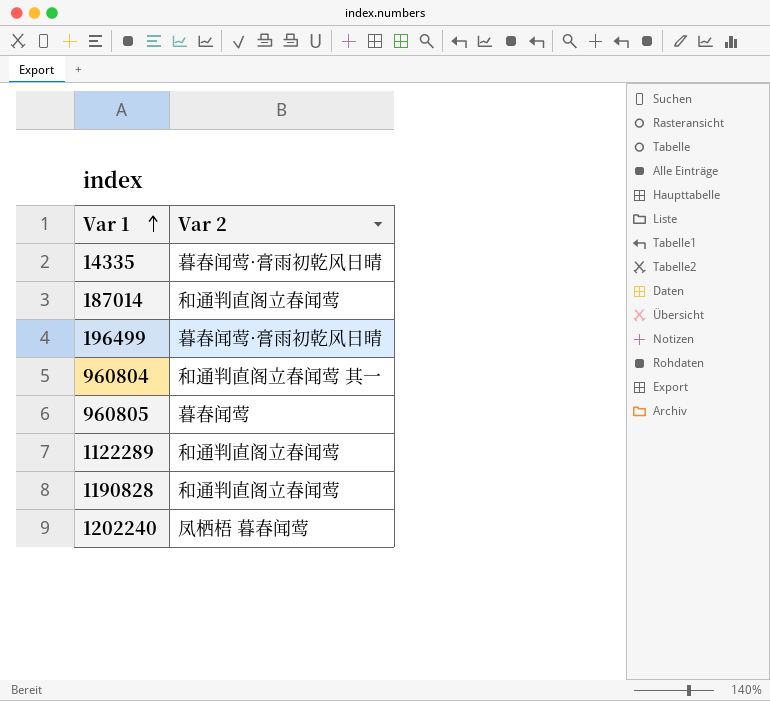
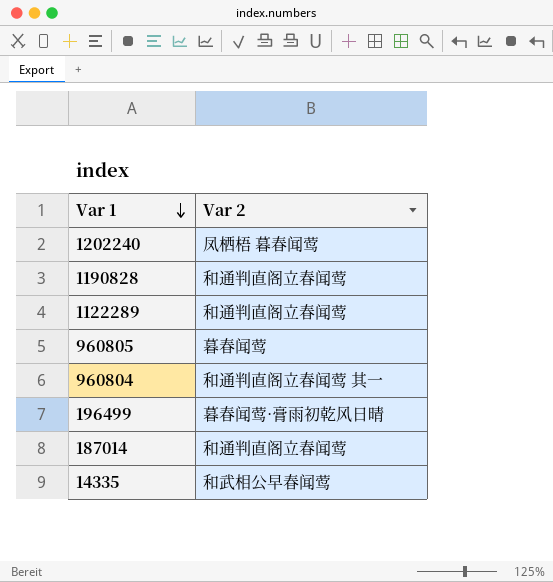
row order: Var 1 ascending -> Var 1 descending
14335 | Var 2: 暮春闻莺·膏雨初乾风日晴 -> 和武相公早春闻莺

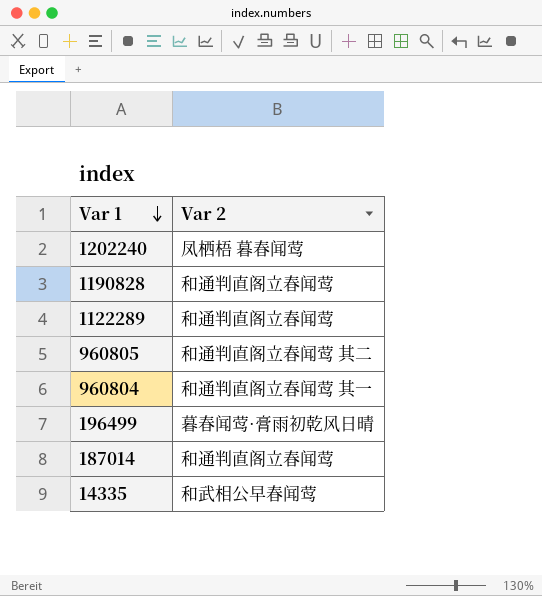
960805 | Var 2: 暮春闻莺 -> 和通判直阁立春闻莺 其二

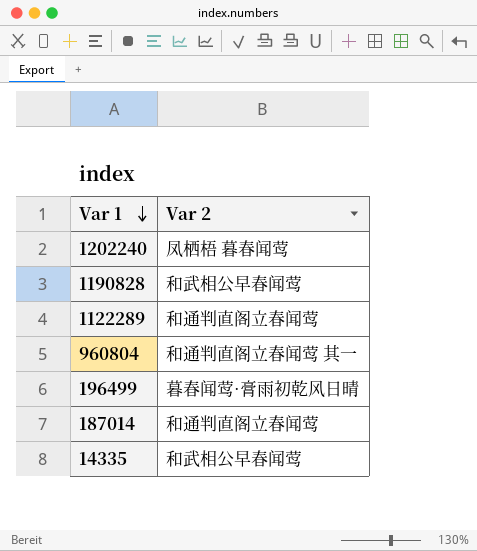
row 960805: 和通判直阁立春闻莺 其二 -> none
1190828 | Var 2: 和通判直阁立春闻莺 -> 和武相公早春闻莺

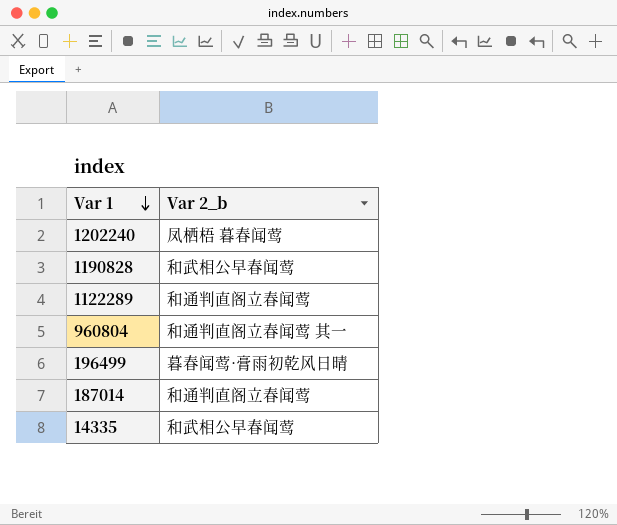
column name: Var 2 -> Var 2_b

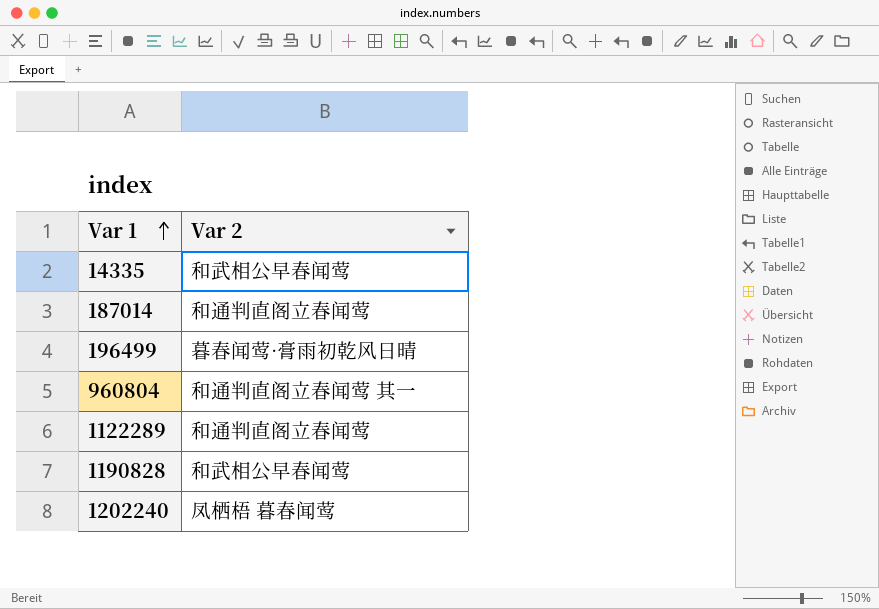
row order: Var 1 descending -> Var 1 ascending
column name: Var 2_b -> Var 2

